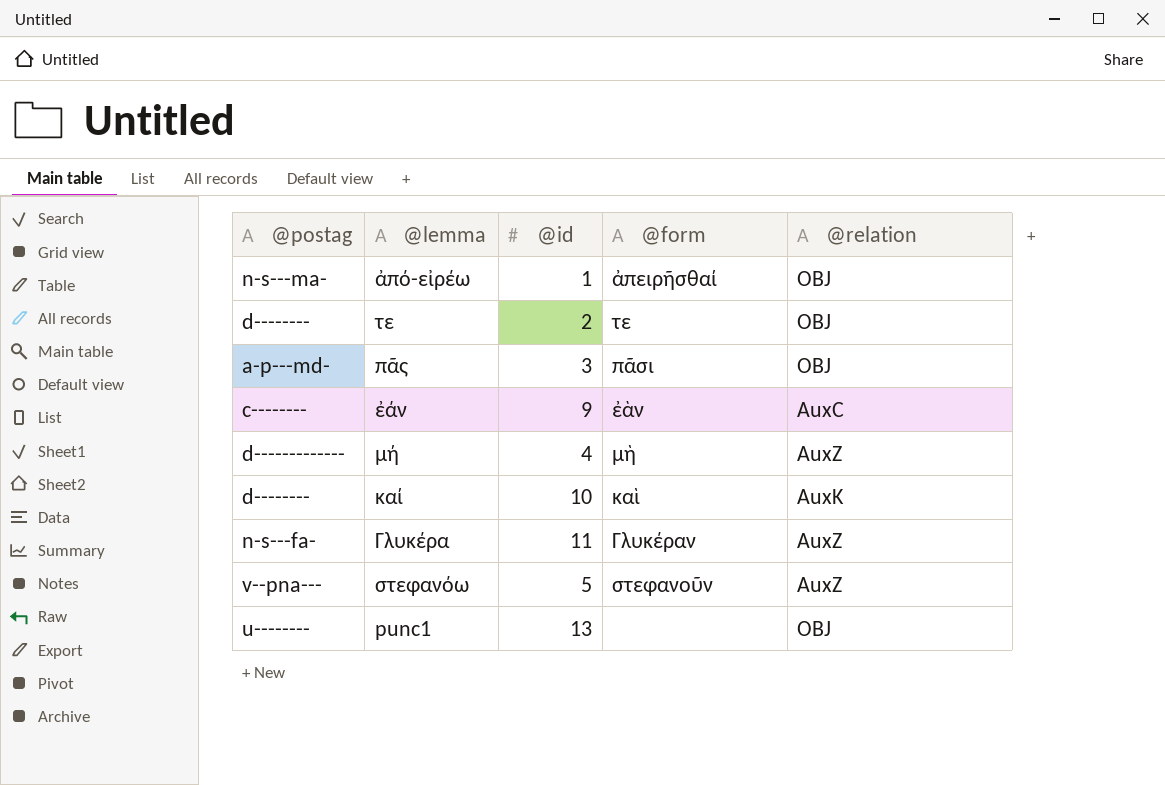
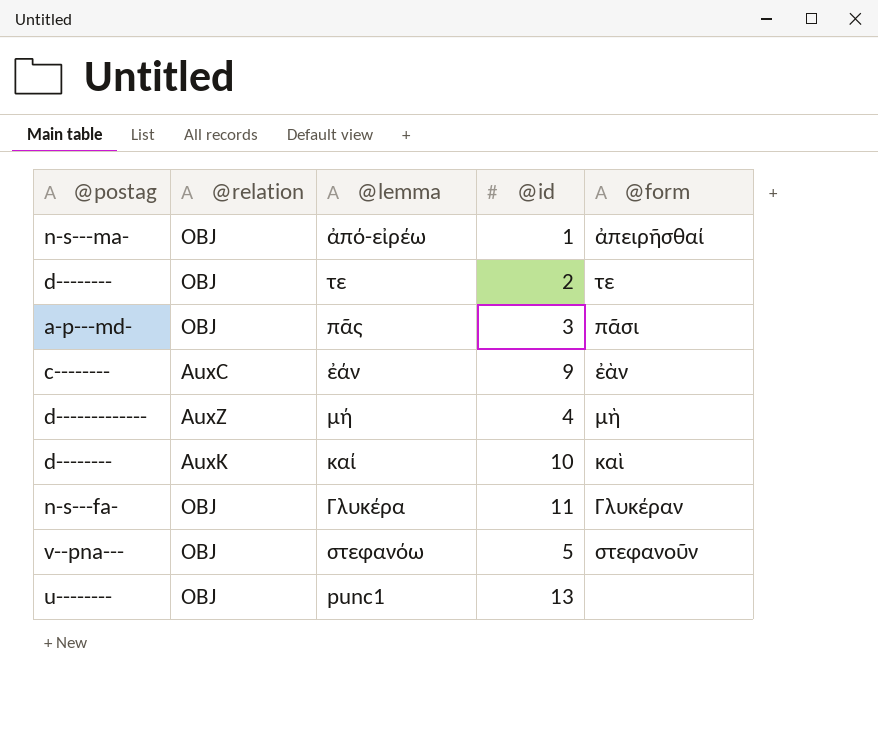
column @relation | position: 5 -> 2
Γλυκέρα | @relation: AuxZ -> OBJ
στεφανόω | @relation: AuxZ -> OBJ

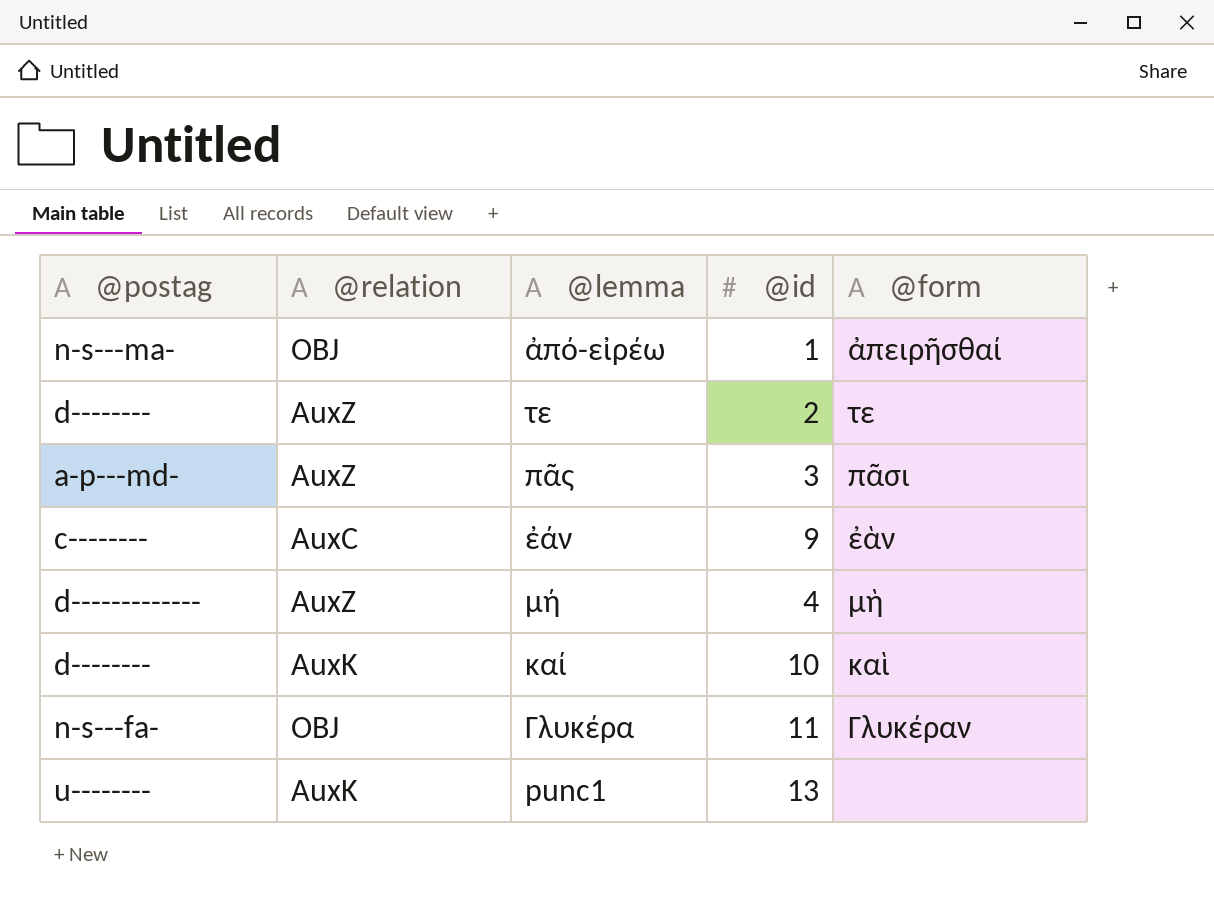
row στεφανόω: v--pna--- | OBJ | 5 | στεφανοῦν -> none
τε | @relation: OBJ -> AuxZ
πᾶς | @relation: OBJ -> AuxZ
punc1 | @relation: OBJ -> AuxK

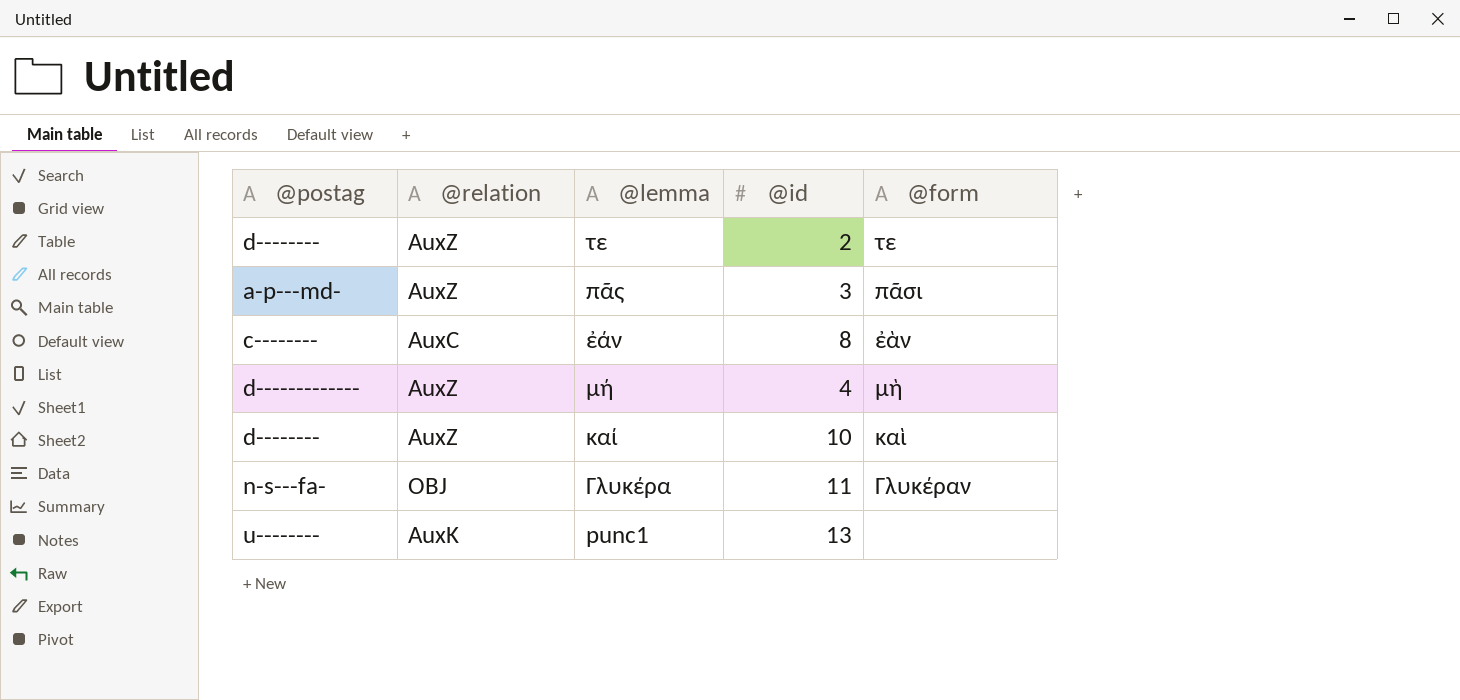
row ἀπό-εἰρέω: n-s---ma- | OBJ | 1 | ἀπειρῆσθαί -> none
ἐάν | @id: 9 -> 8
καί | @relation: AuxK -> AuxZ

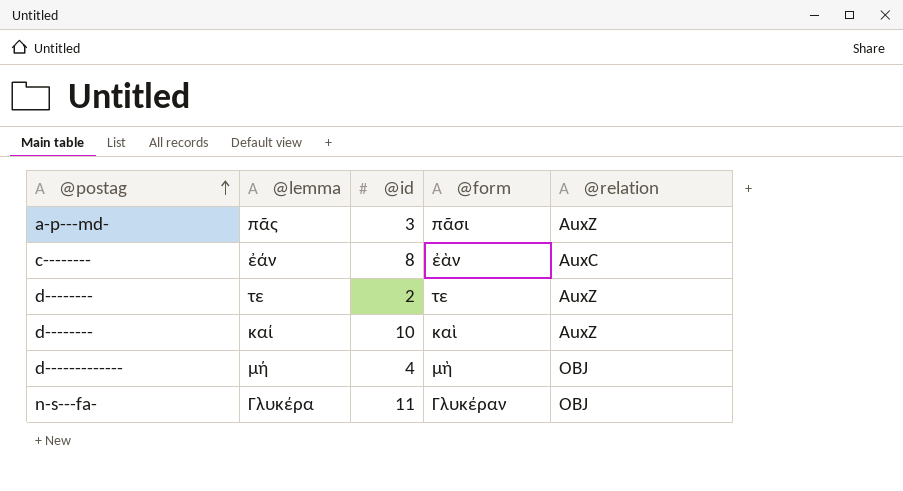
row order: none -> @postag ascending
column @relation | position: 2 -> 5
row punc1: u-------- | AuxK | 13 | none -> none
μή | @relation: AuxZ -> OBJ

